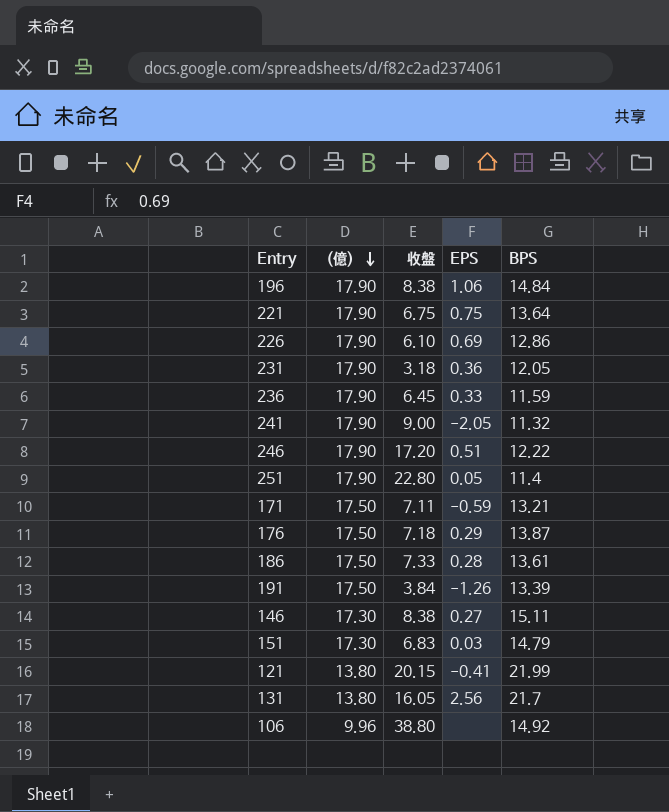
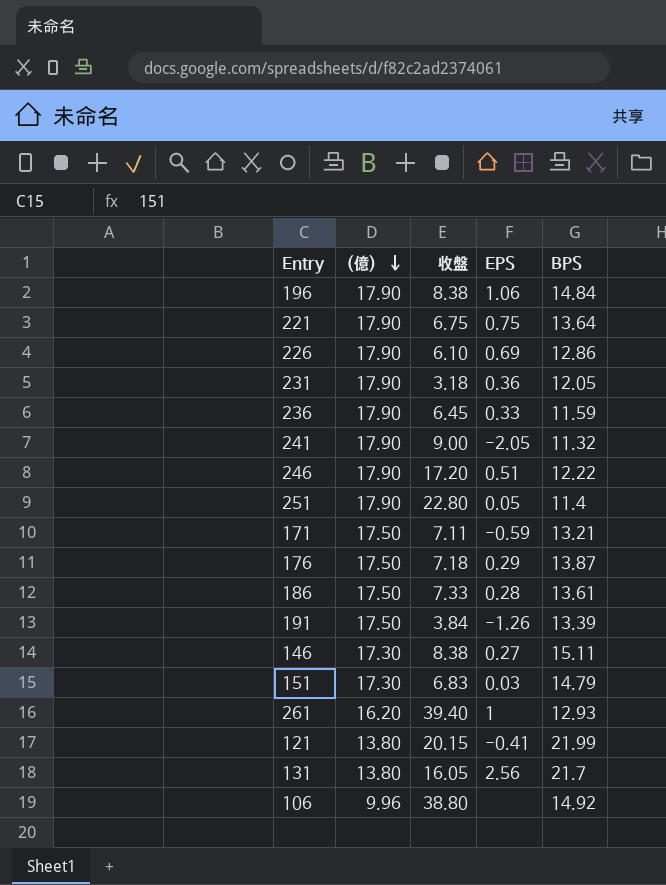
row 261: none -> 16.20 | 39.40 | 1 | 12.93

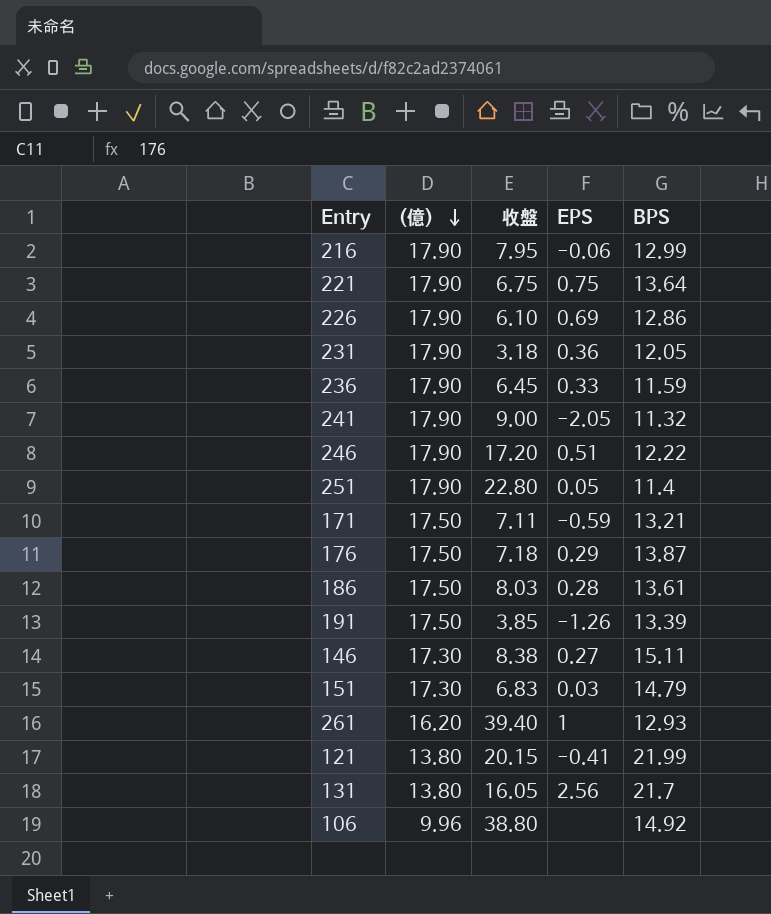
row 196: 17.90 | 8.38 | 1.06 | 14.84 -> none
row 216: none -> 17.90 | 7.95 | -0.06 | 12.99
186 | 收盤: 7.33 -> 8.03
191 | 收盤: 3.84 -> 3.85

